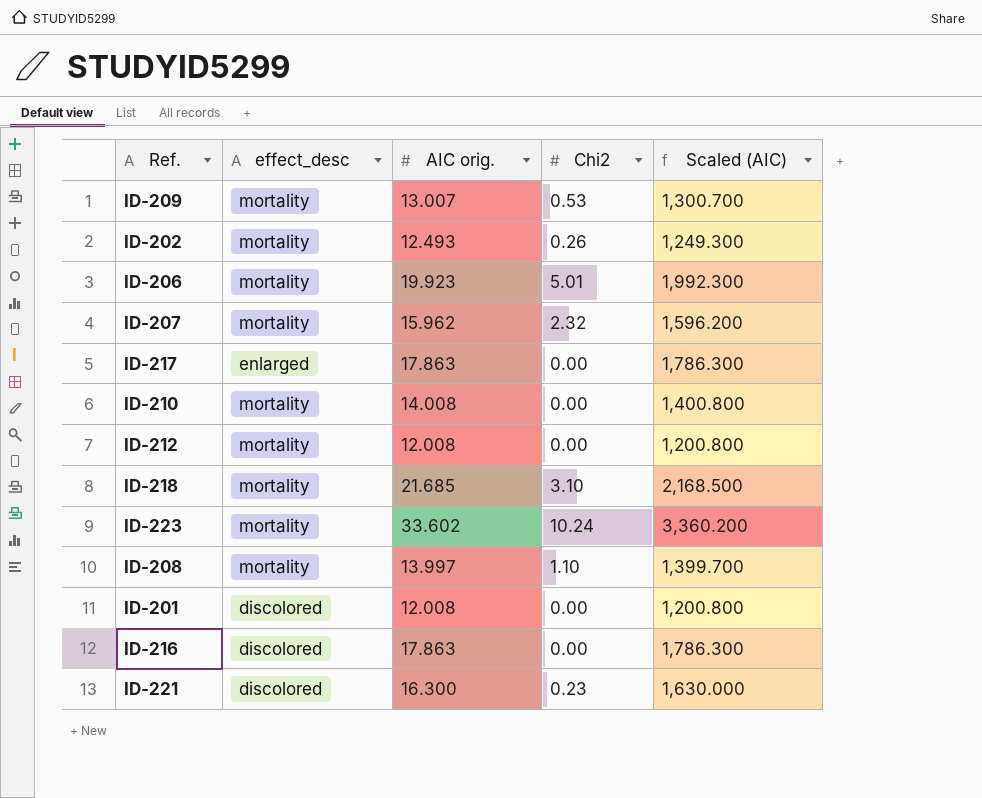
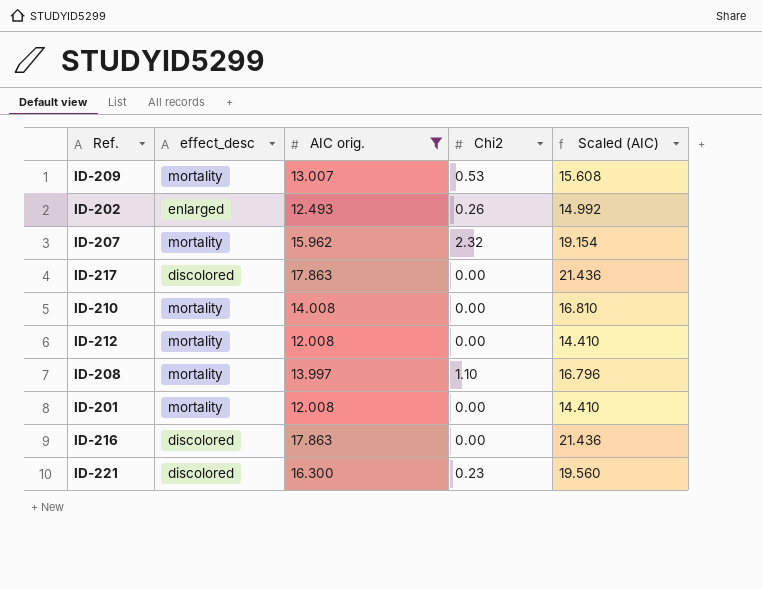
filter: none -> AIC orig. <= 17.863
column Scaled (AIC) | formula: [AIC orig.] * 100 -> [AIC orig.] * 1.2
ID-202 | effect_desc: mortality -> enlarged
ID-217 | effect_desc: enlarged -> discolored
ID-201 | effect_desc: discolored -> mortality

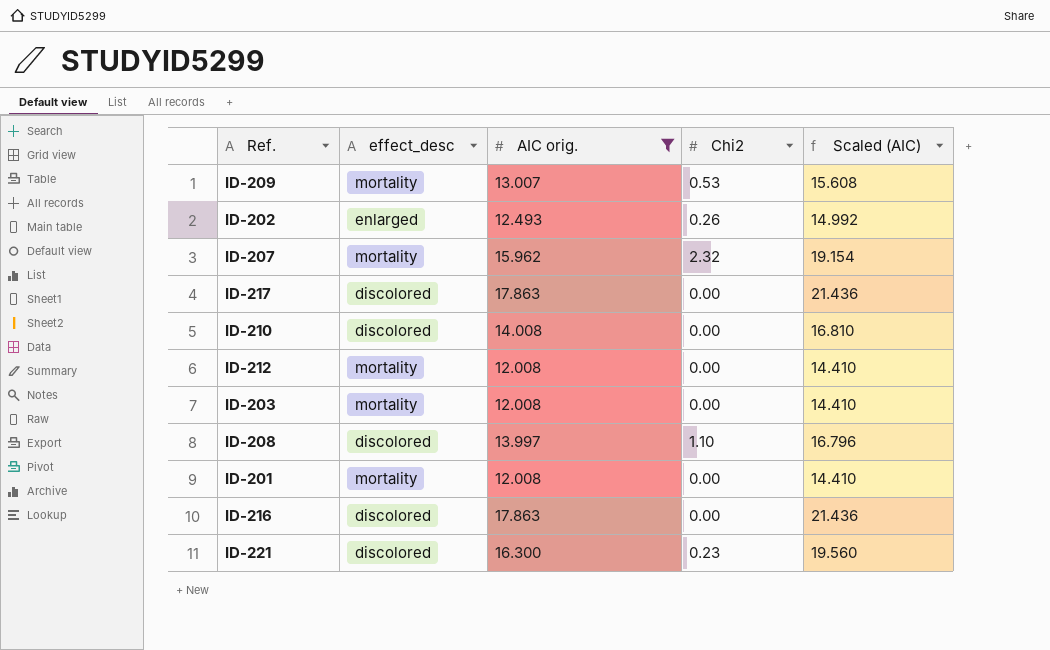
ID-210 | effect_desc: mortality -> discolored
row ID-203: none -> mortality | 12.008 | 0.00 | 14.410
ID-208 | effect_desc: mortality -> discolored

